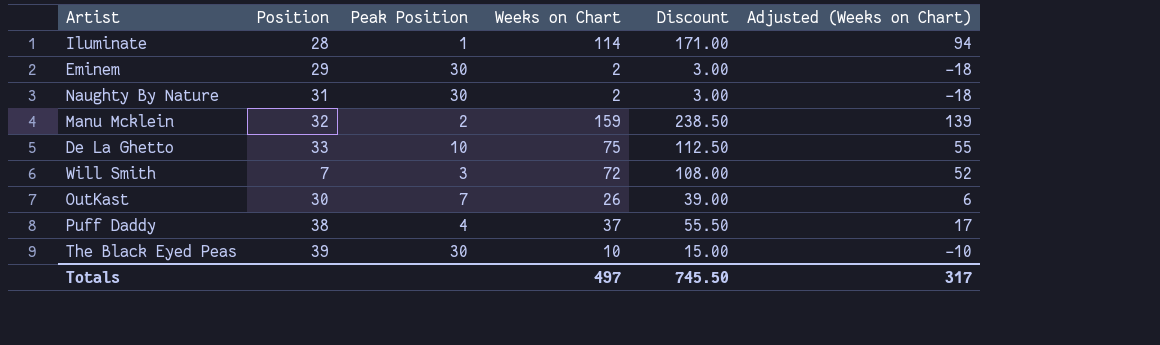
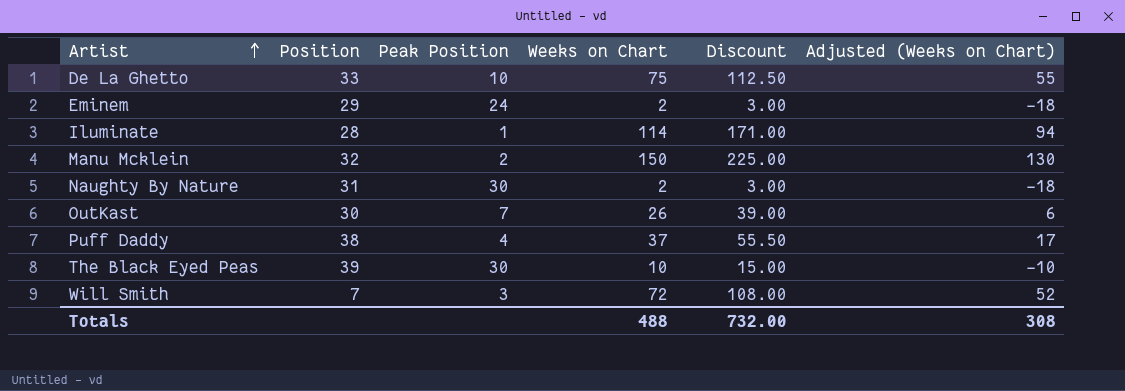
row order: none -> Artist ascending
Eminem | Peak Position: 30 -> 24
Manu Mcklein | Weeks on Chart: 159 -> 150
Manu Mcklein | Discount: 238.50 -> 225.00
Manu Mcklein | Adjusted (Weeks on Chart): 139 -> 130
Totals | Weeks on Chart: 497 -> 488
Totals | Discount: 745.50 -> 732.00
Totals | Adjusted (Weeks on Chart): 317 -> 308

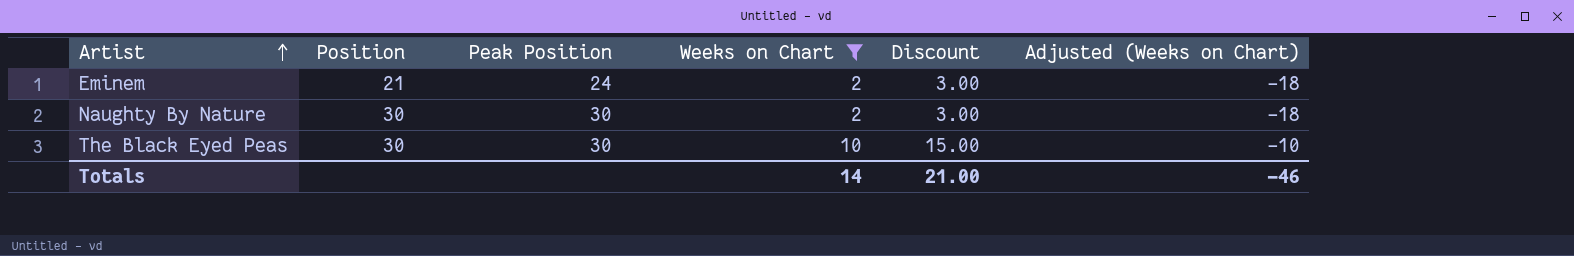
filter: none -> Weeks on Chart <= 10
Eminem | Position: 29 -> 21
Naughty By Nature | Position: 31 -> 30
The Black Eyed Peas | Position: 39 -> 30
Totals | Weeks on Chart: 488 -> 14
Totals | Discount: 732.00 -> 21.00
Totals | Adjusted (Weeks on Chart): 308 -> -46

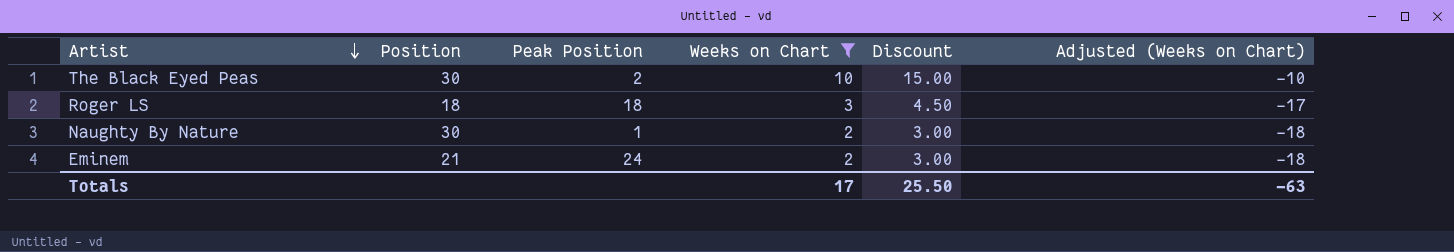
row order: Artist ascending -> Artist descending
The Black Eyed Peas | Peak Position: 30 -> 2
row Roger LS: none -> 18 | 18 | 3 | 4.50 | -17
Naughty By Nature | Peak Position: 30 -> 1
Totals | Weeks on Chart: 14 -> 17
Totals | Discount: 21.00 -> 25.50
Totals | Adjusted (Weeks on Chart): -46 -> -63

